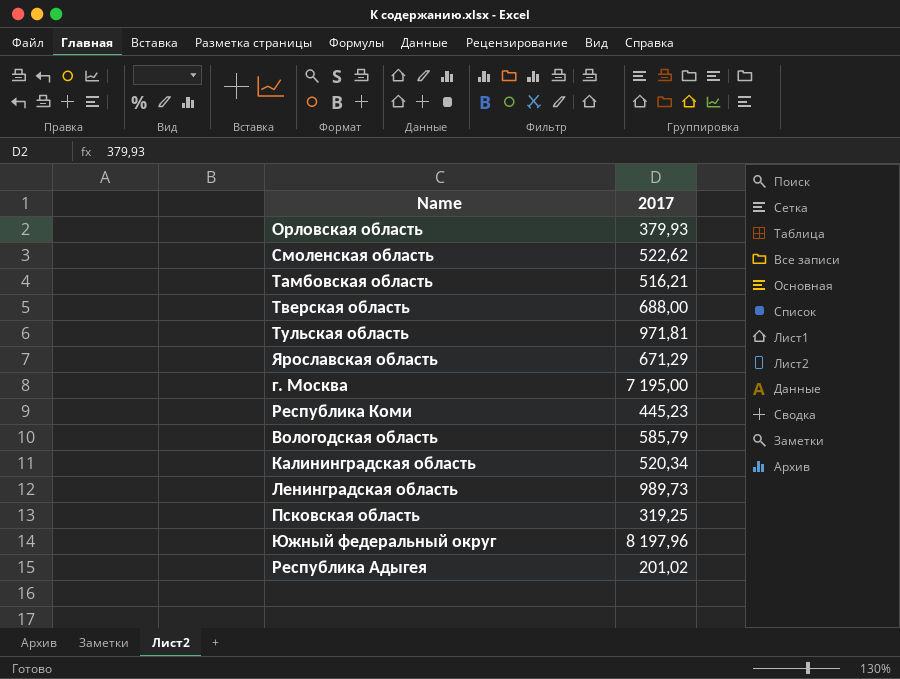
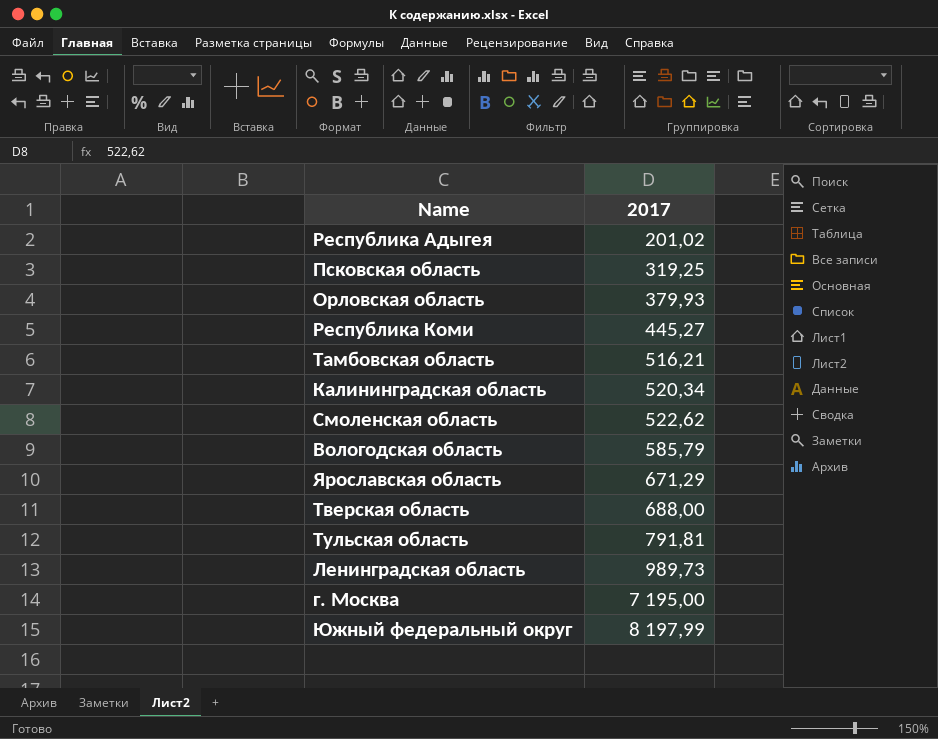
row order: none -> 2017 ascending
Республика Коми | 2017: 445,23 -> 445,27
Тульская область | 2017: 971,81 -> 791,81
Южный федеральный округ | 2017: 8 197,96 -> 8 197,99

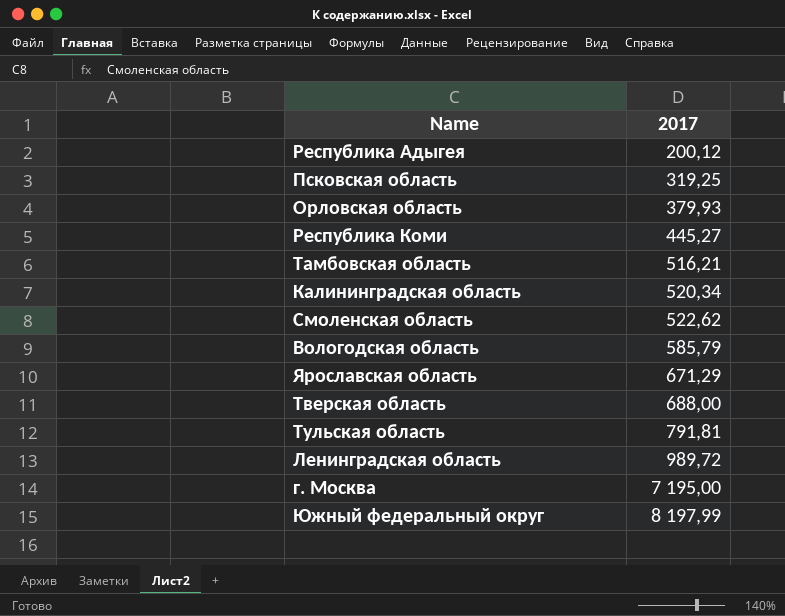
Республика Адыгея | 2017: 201,02 -> 200,12
Ленинградская область | 2017: 989,73 -> 989,72

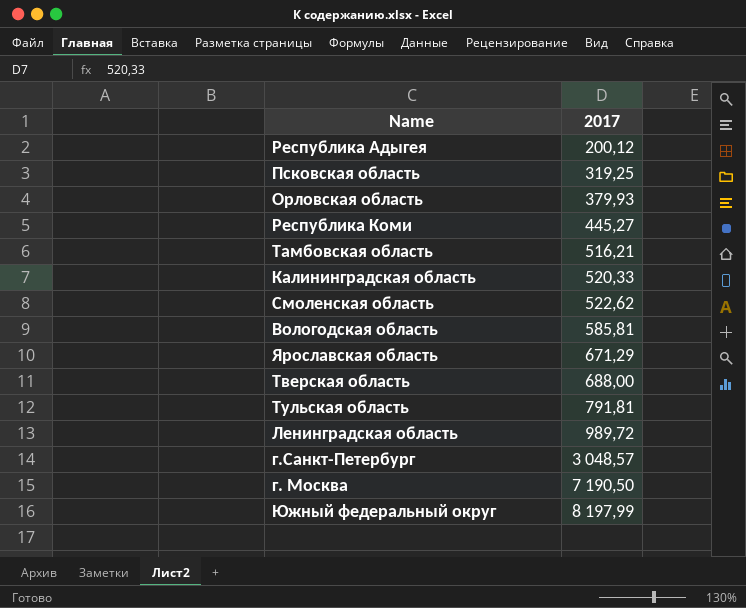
Калининградская область | 2017: 520,34 -> 520,33
Вологодская область | 2017: 585,79 -> 585,81
row г.Санкт-Петербург: none -> 3 048,57
г. Москва | 2017: 7 195,00 -> 7 190,50

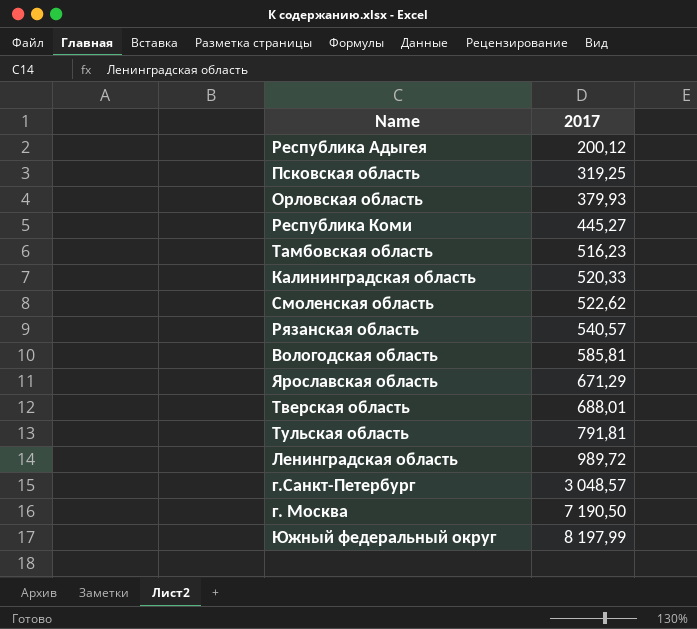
Тамбовская область | 2017: 516,21 -> 516,23
row Рязанская область: none -> 540,57
Тверская область | 2017: 688,00 -> 688,01

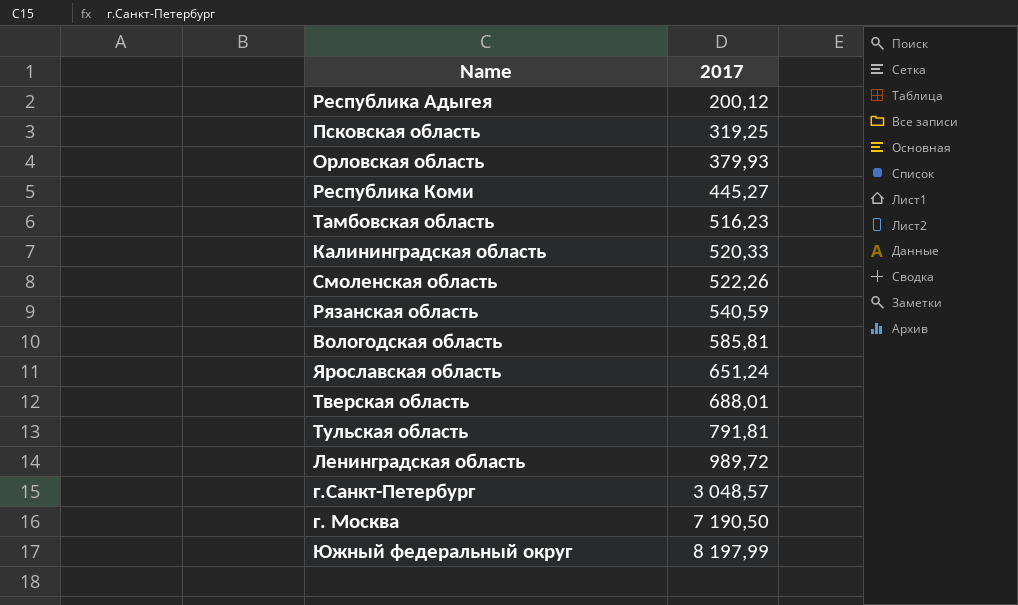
Смоленская область | 2017: 522,62 -> 522,26
Рязанская область | 2017: 540,57 -> 540,59
Ярославская область | 2017: 671,29 -> 651,24

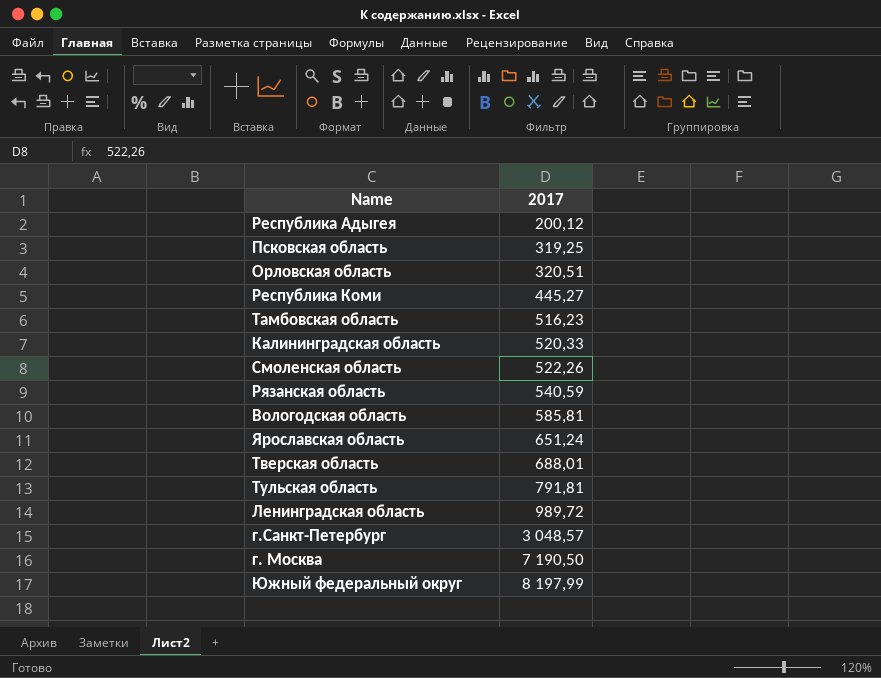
Орловская область | 2017: 379,93 -> 320,51

